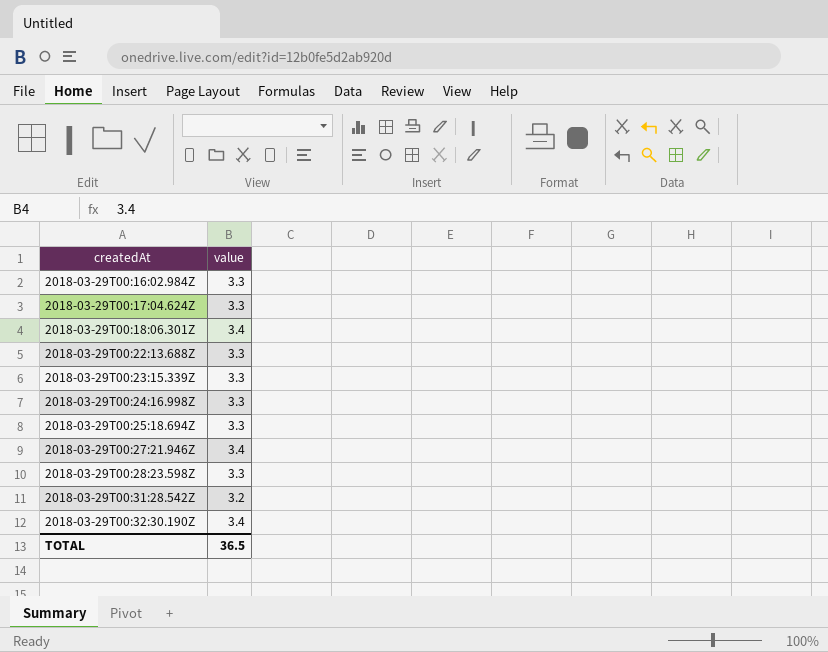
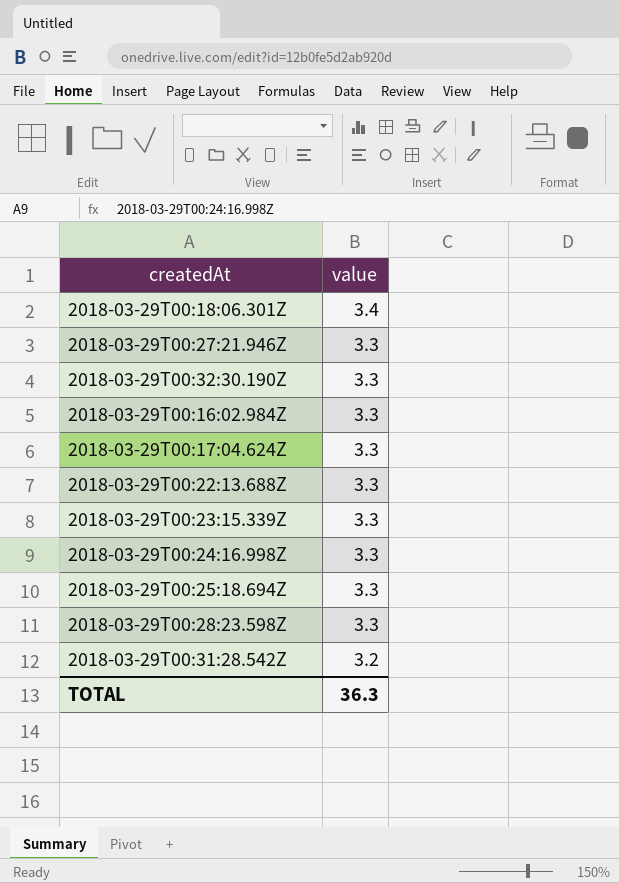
row order: createdAt ascending -> value descending
2018-03-29T00:27:21.946Z | value: 3.4 -> 3.3
2018-03-29T00:32:30.190Z | value: 3.4 -> 3.3
TOTAL | value: 36.5 -> 36.3

